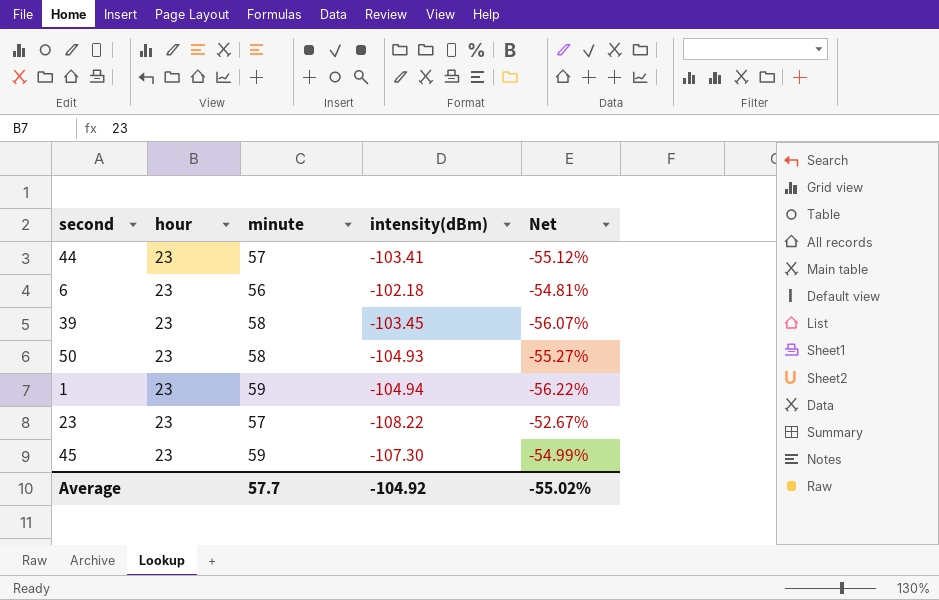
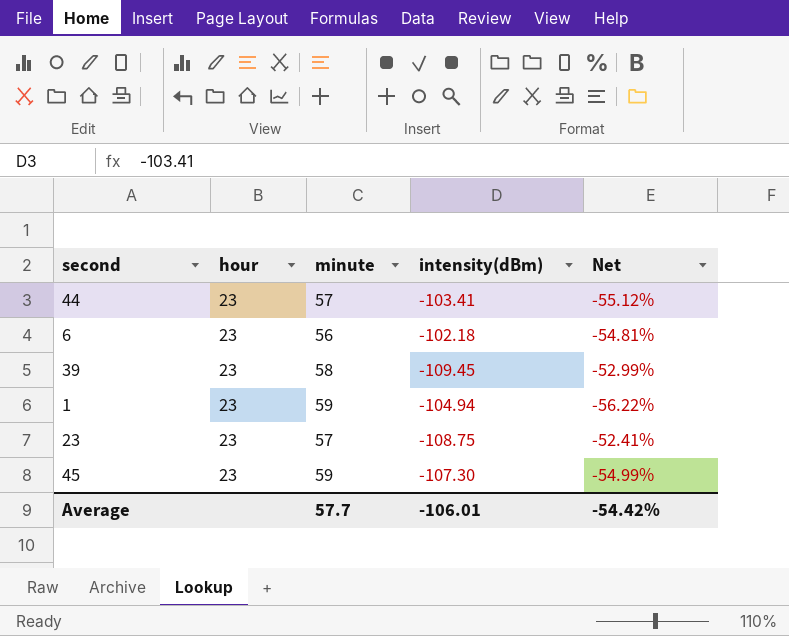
row 50: 23 | 58 | -104.93 | -55.27% -> none
39 | intensity(dBm): -103.45 -> -109.45
39 | Net: -56.07% -> -52.99%
23 | intensity(dBm): -108.22 -> -108.75
23 | Net: -52.67% -> -52.41%
Average | intensity(dBm): -104.92 -> -106.01
Average | Net: -55.02% -> -54.42%

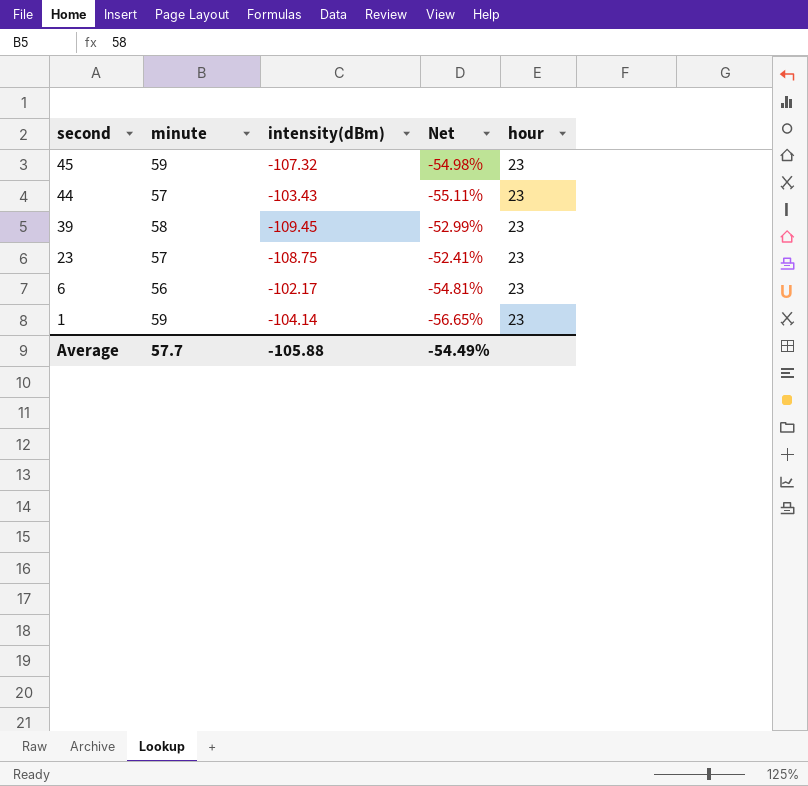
row order: none -> second descending
column hour | position: 2 -> 5
45 | intensity(dBm): -107.30 -> -107.32
45 | Net: -54.99% -> -54.98%
44 | intensity(dBm): -103.41 -> -103.43
44 | Net: -55.12% -> -55.11%
6 | intensity(dBm): -102.18 -> -102.17
1 | intensity(dBm): -104.94 -> -104.14
1 | Net: -56.22% -> -56.65%
Average | intensity(dBm): -106.01 -> -105.88
Average | Net: -54.42% -> -54.49%

